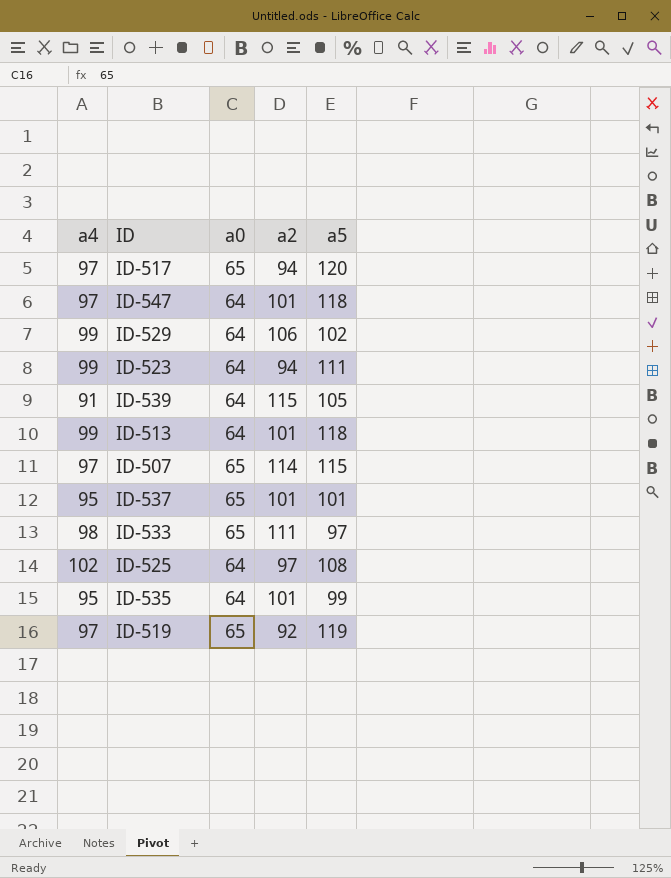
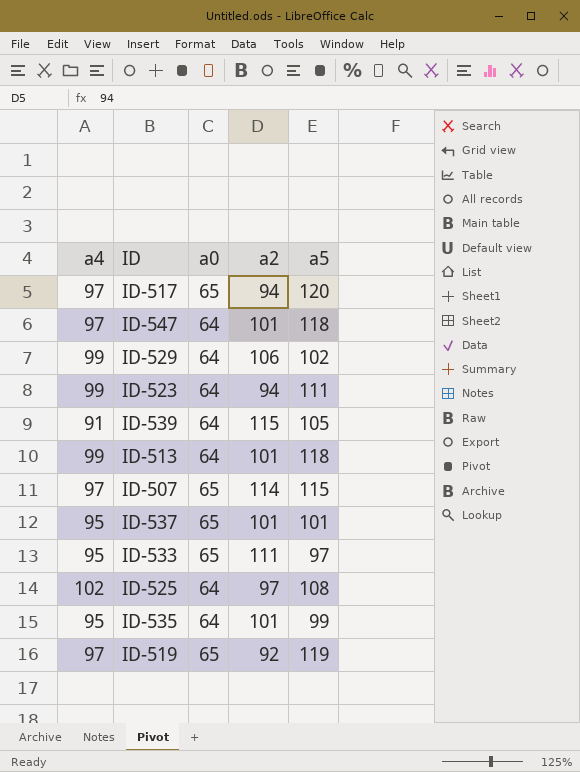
ID-533 | a4: 98 -> 95

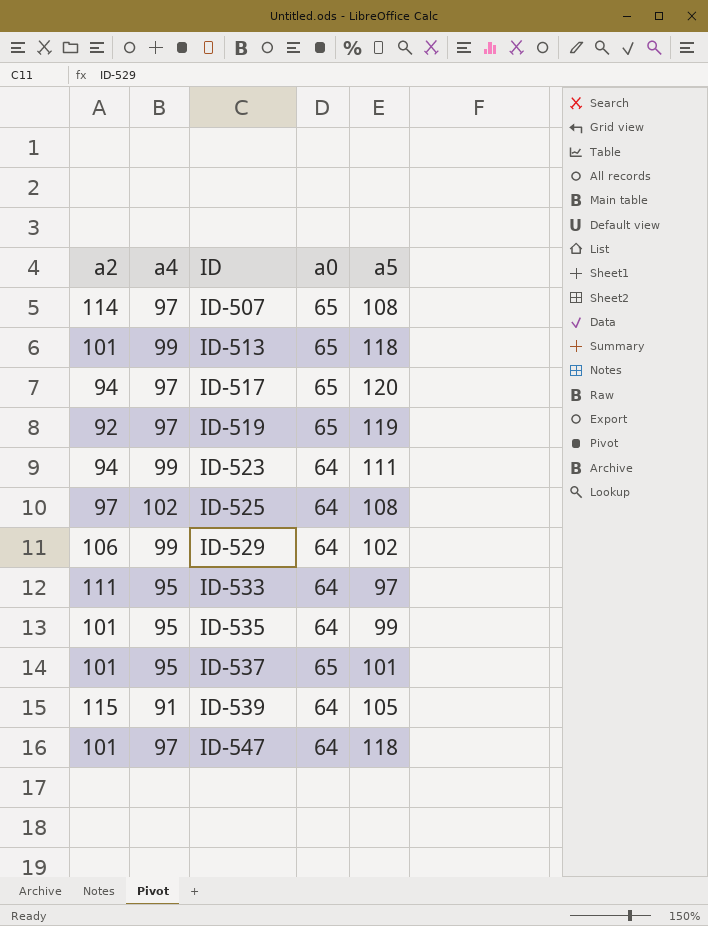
row order: none -> ID ascending
column a2 | position: 4 -> 1
ID-507 | a5: 115 -> 108
ID-513 | a0: 64 -> 65
ID-533 | a0: 65 -> 64

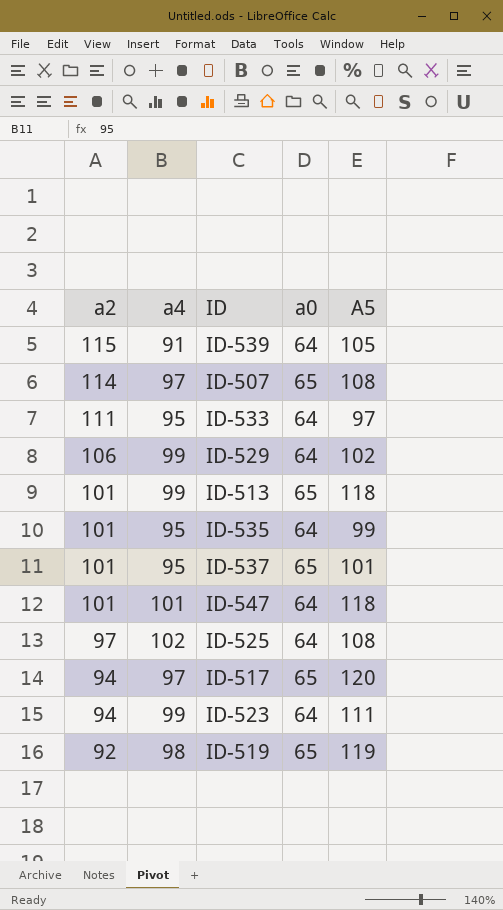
row order: ID ascending -> a2 descending
column name: a5 -> A5
ID-547 | a4: 97 -> 101
ID-519 | a4: 97 -> 98

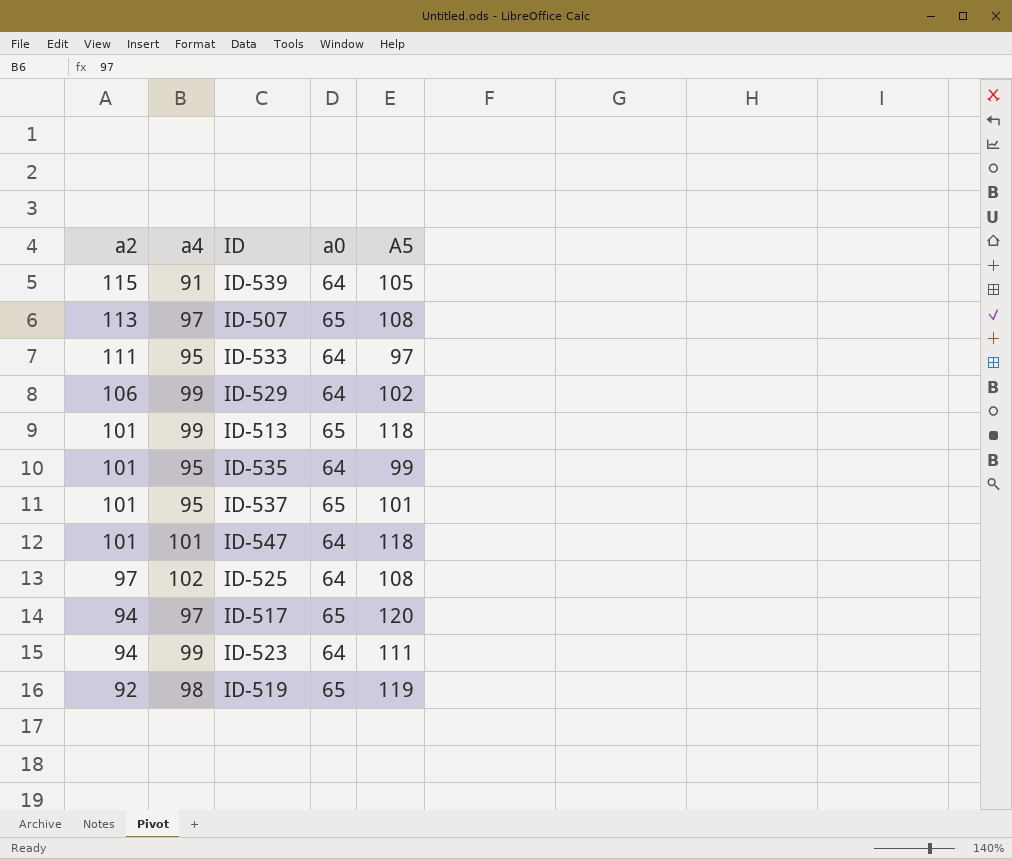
ID-507 | a2: 114 -> 113

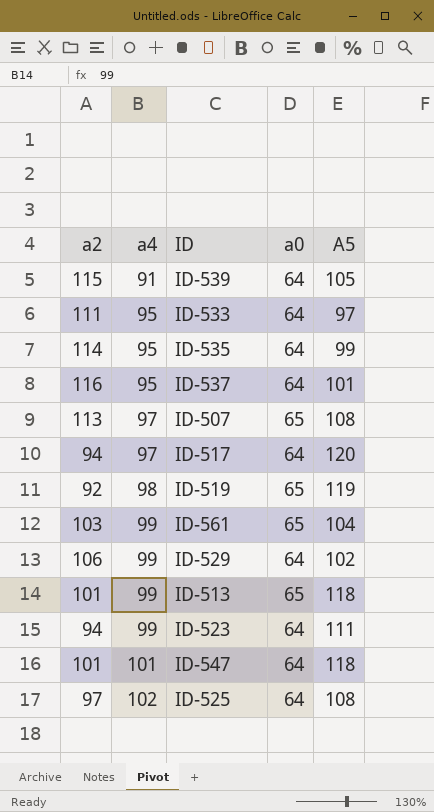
row order: a2 descending -> a4 ascending
ID-535 | a2: 101 -> 114
ID-537 | a2: 101 -> 116
ID-537 | a0: 65 -> 64
ID-517 | a0: 65 -> 64
row ID-561: none -> 103 | 99 | 65 | 104

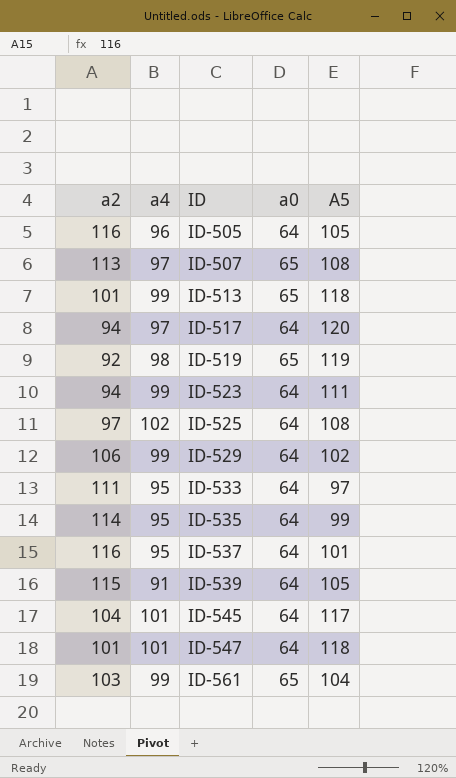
row order: a4 ascending -> ID ascending
row ID-505: none -> 116 | 96 | 64 | 105
row ID-545: none -> 104 | 101 | 64 | 117

